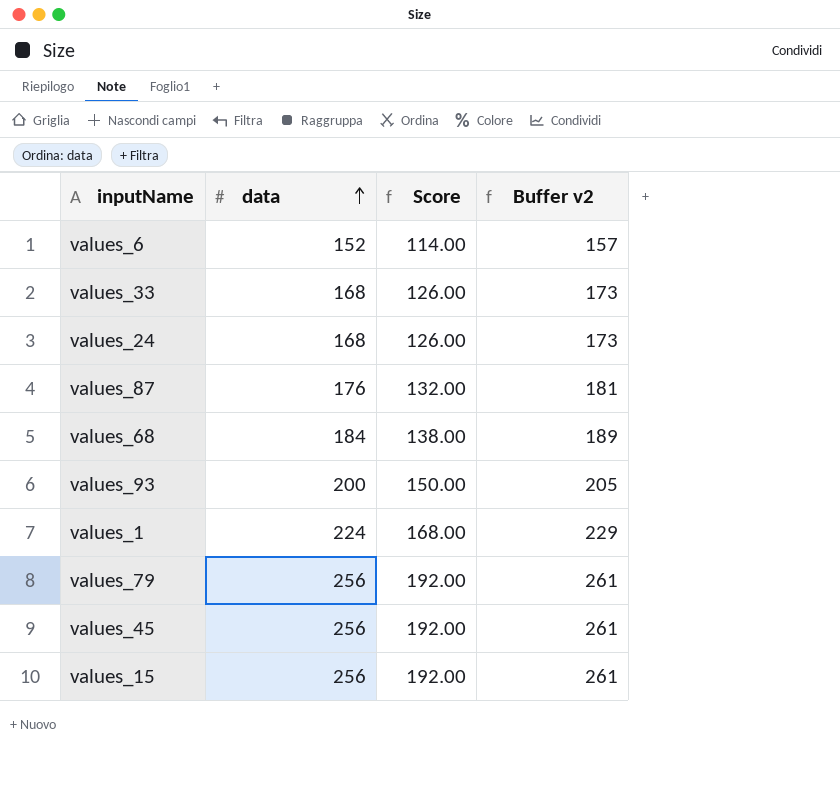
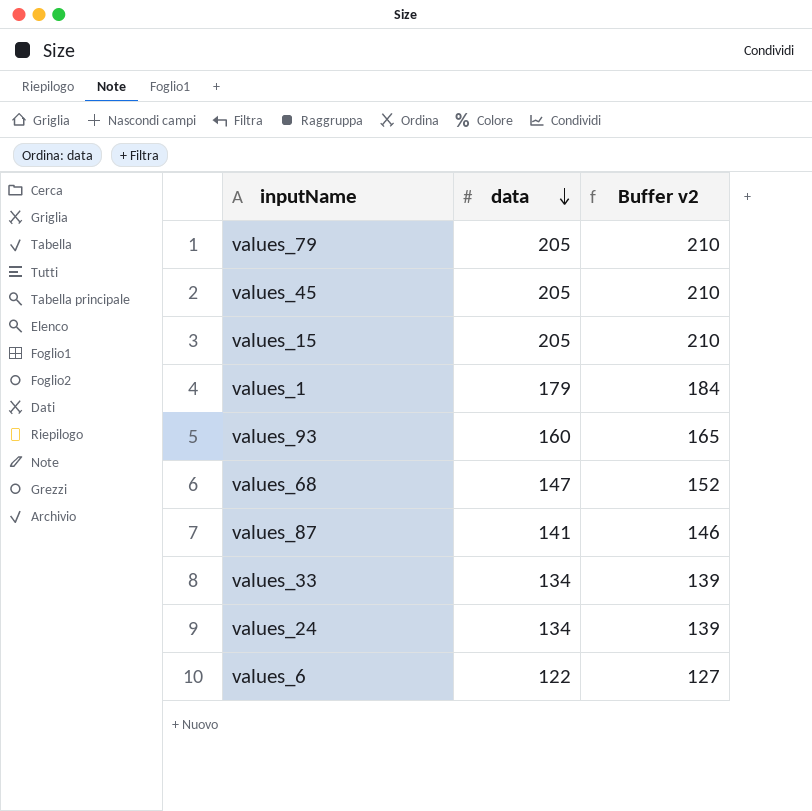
row order: data ascending -> data descending
column Score | formula: [data] * 0.75 -> none
values_79 | data: 256 -> 205
values_79 | Buffer v2: 261 -> 210
values_45 | data: 256 -> 205
values_45 | Buffer v2: 261 -> 210
values_15 | data: 256 -> 205
values_15 | Buffer v2: 261 -> 210
values_1 | data: 224 -> 179
values_1 | Buffer v2: 229 -> 184
values_93 | data: 200 -> 160
values_93 | Buffer v2: 205 -> 165
values_68 | data: 184 -> 147
values_68 | Buffer v2: 189 -> 152
values_87 | data: 176 -> 141
values_87 | Buffer v2: 181 -> 146
values_33 | data: 168 -> 134
values_33 | Buffer v2: 173 -> 139
values_24 | data: 168 -> 134
values_24 | Buffer v2: 173 -> 139
values_6 | data: 152 -> 122
values_6 | Buffer v2: 157 -> 127

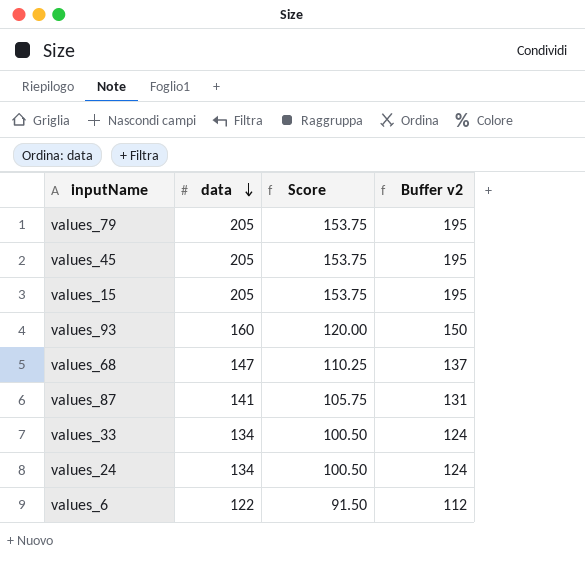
column Score | formula: none -> [data] * 0.75
column Buffer v2 | formula: [data] + 5 -> [data] - 10
row values_1: 179 | 184 -> none

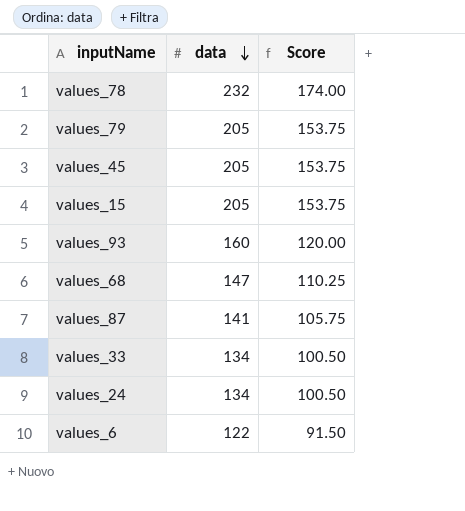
column Buffer v2 | formula: [data] - 10 -> none
row values_78: none -> 232 | 174.00

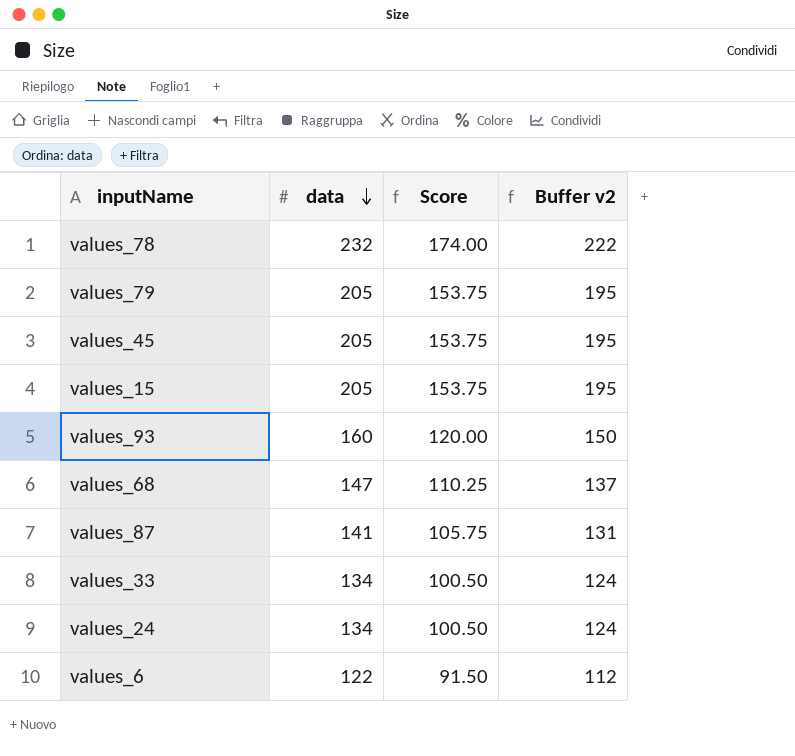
column Buffer v2 | formula: none -> [data] - 10

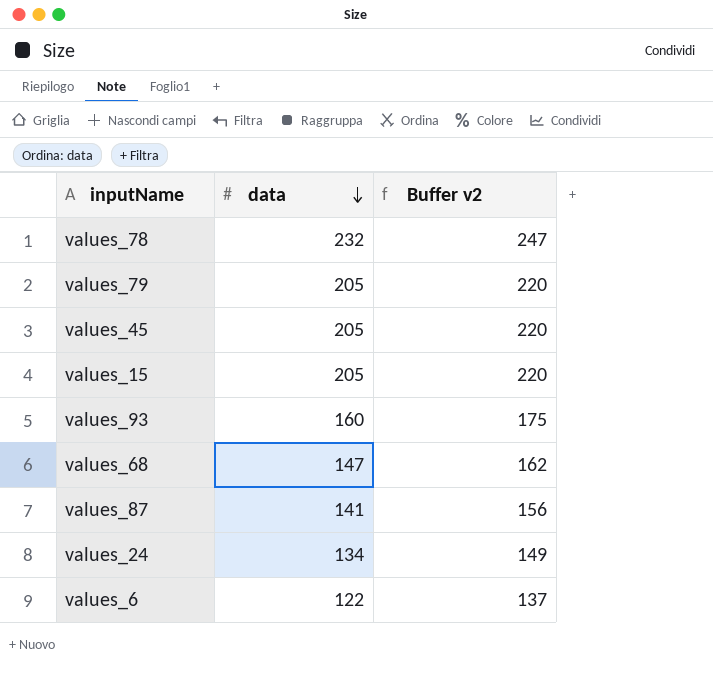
column Score | formula: [data] * 0.75 -> none
column Buffer v2 | formula: [data] - 10 -> [data] + 15
row values_33: 134 | 100.50 | 124 -> none

